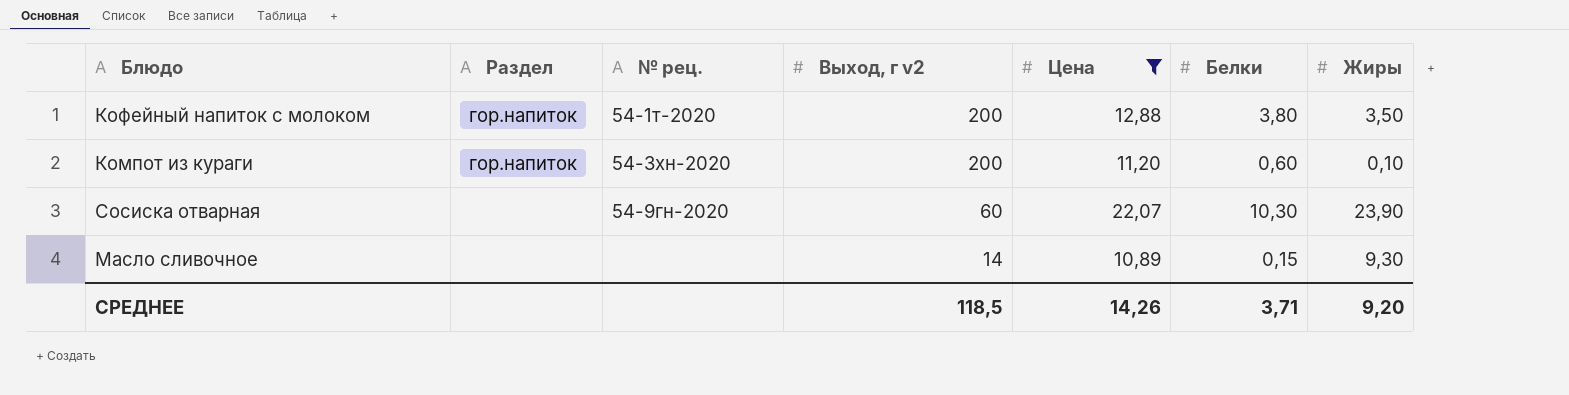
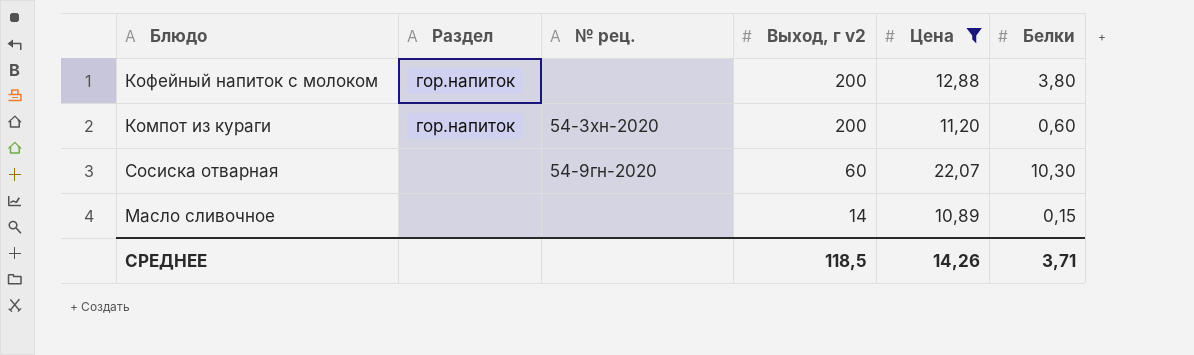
column Жиры | position: 7 -> none
Кофейный напиток с молоком | № рец.: 54-1т-2020 -> none

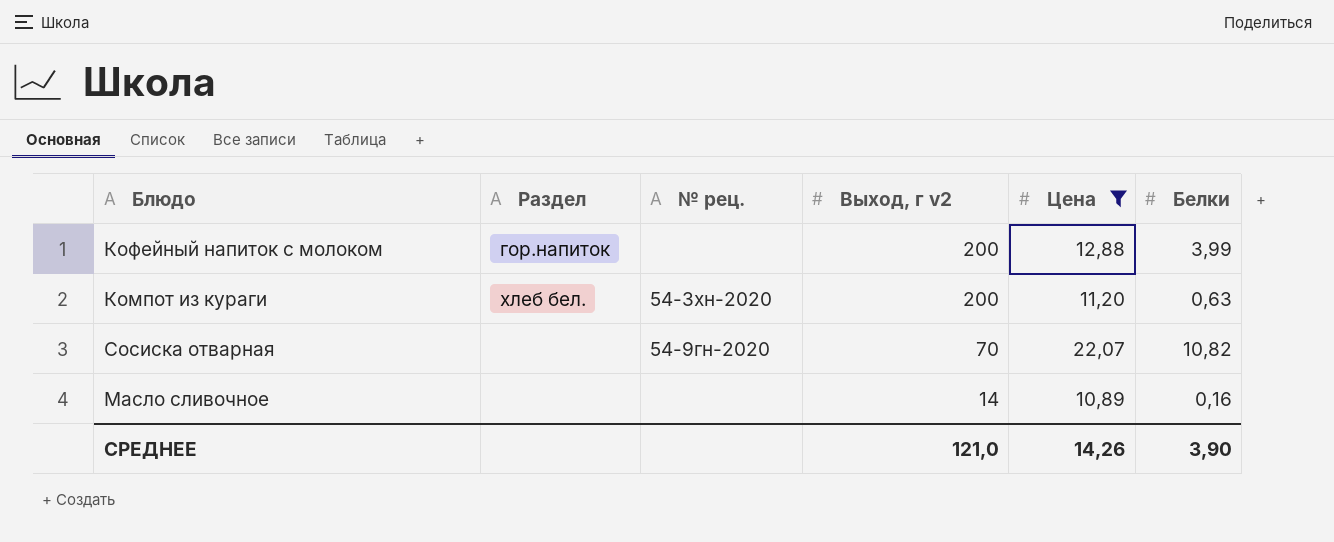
Кофейный напиток с молоком | Белки: 3,80 -> 3,99
Компот из кураги | Раздел: гор.напиток -> хлеб бел.
Компот из кураги | Белки: 0,60 -> 0,63
Сосиска отварная | Выход, г v2: 60 -> 70
Сосиска отварная | Белки: 10,30 -> 10,82
Масло сливочное | Белки: 0,15 -> 0,16
СРЕДНЕЕ | Выход, г v2: 118,5 -> 121,0
СРЕДНЕЕ | Белки: 3,71 -> 3,90

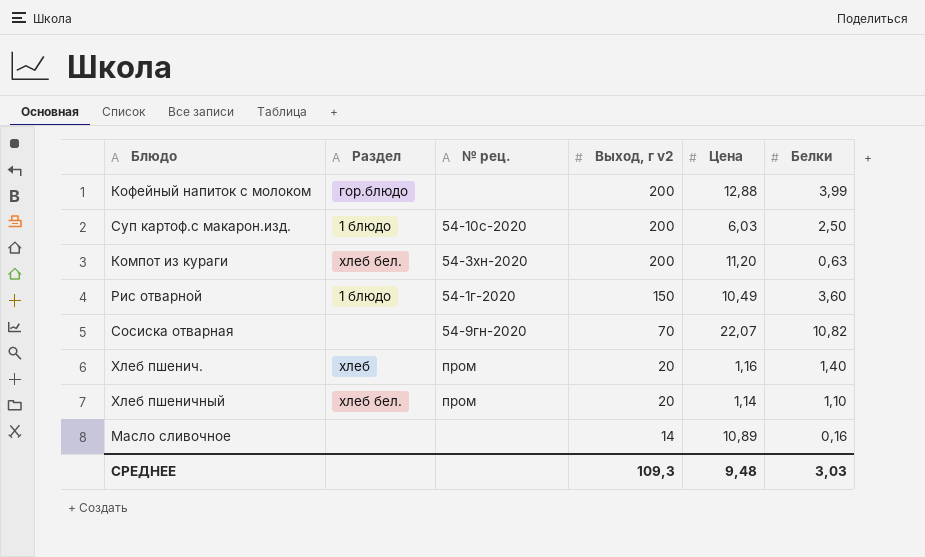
filter: Цена >= 10,89 -> none
Кофейный напиток с молоком | Раздел: гор.напиток -> гор.блюдо
СРЕДНЕЕ | Выход, г v2: 121,0 -> 109,3
СРЕДНЕЕ | Цена: 14,26 -> 9,48
СРЕДНЕЕ | Белки: 3,90 -> 3,03

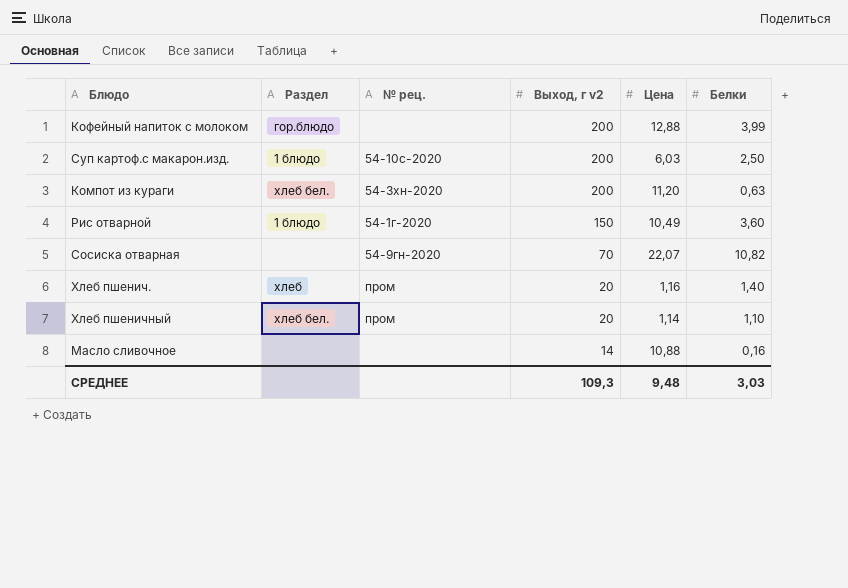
Масло сливочное | Цена: 10,89 -> 10,88

